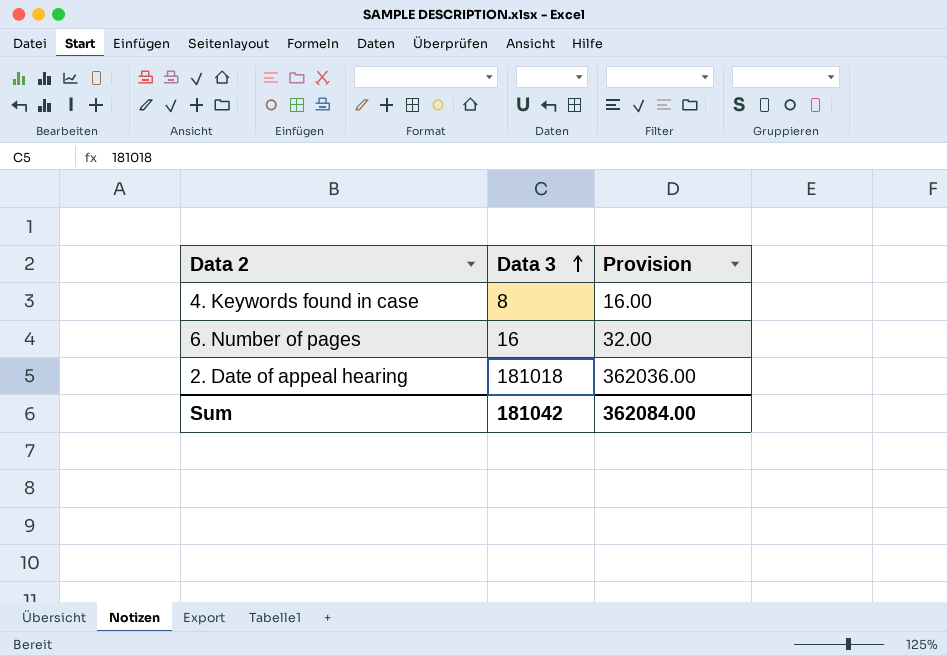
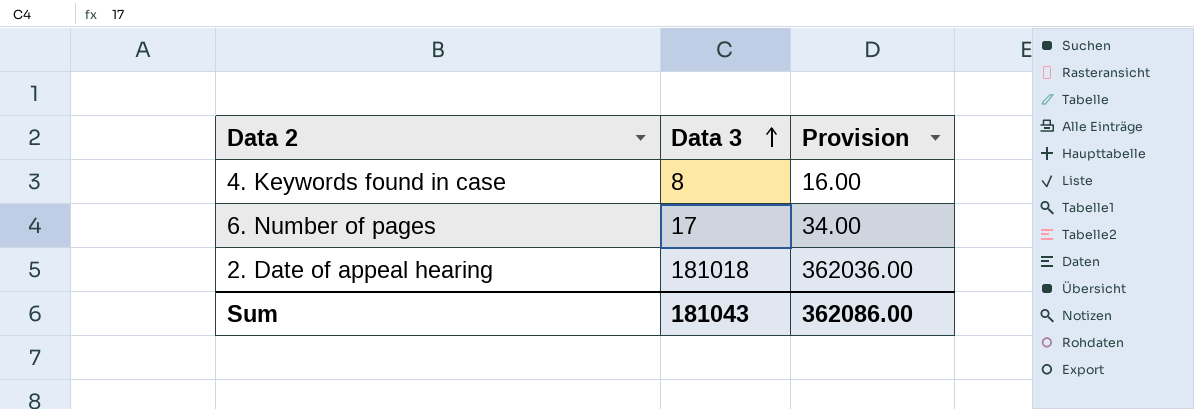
6. Number of pages | Data 3: 16 -> 17
6. Number of pages | Provision: 32.00 -> 34.00
Sum | Data 3: 181042 -> 181043
Sum | Provision: 362084.00 -> 362086.00

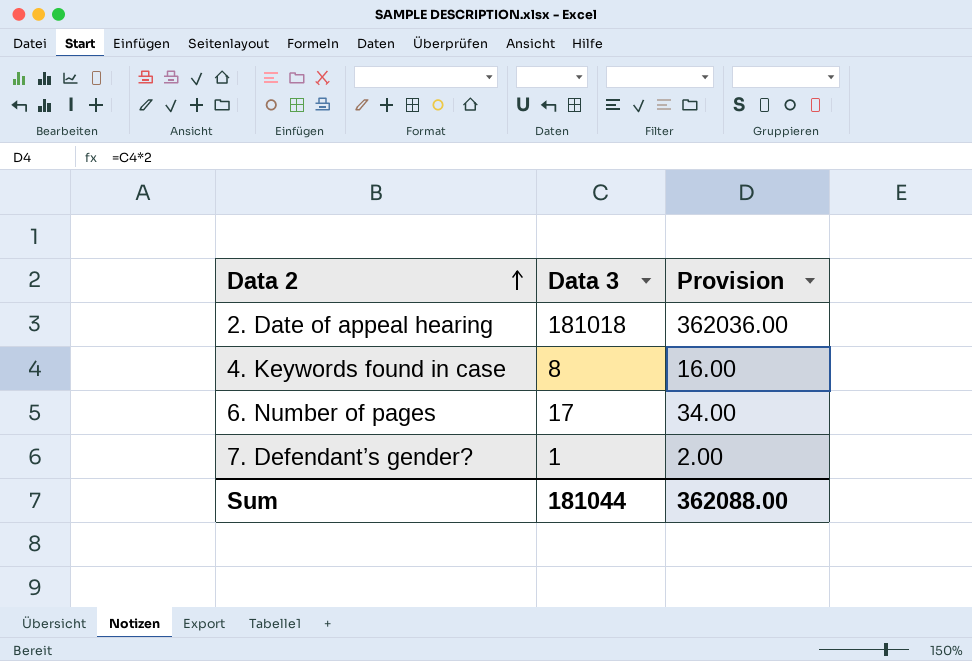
row order: Data 3 ascending -> Data 2 ascending
row 7. Defendant’s gender?: none -> 1 | 2.00
Sum | Data 3: 181043 -> 181044
Sum | Provision: 362086.00 -> 362088.00

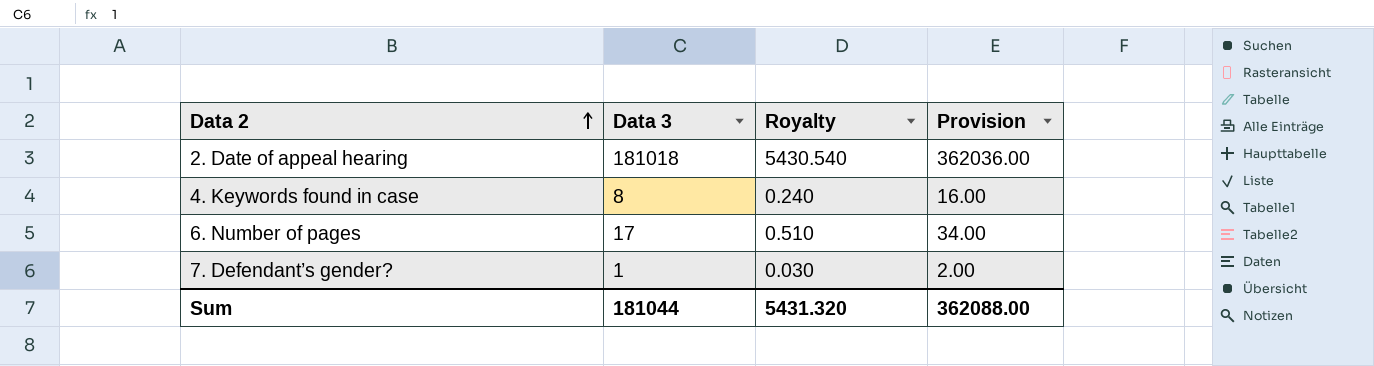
column Royalty | formula: none -> [Data 3] * 0.03

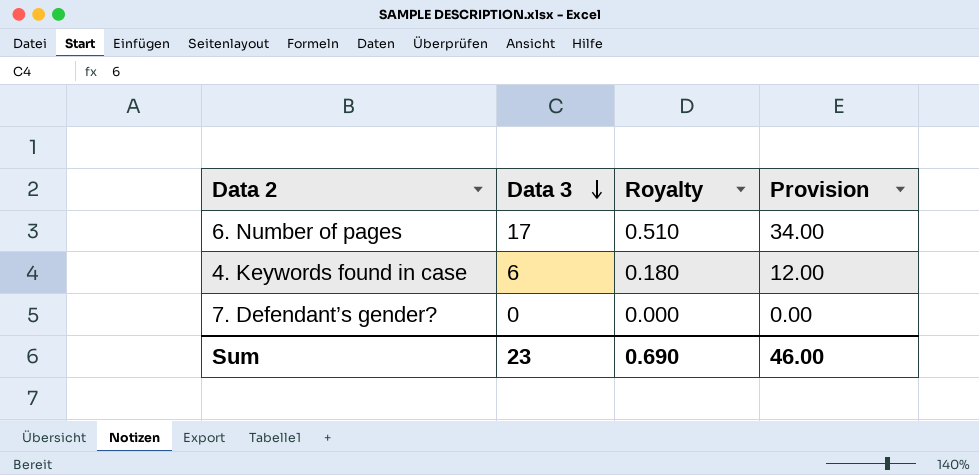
row order: Data 2 ascending -> Data 3 descending
row 2. Date of appeal hearing: 181018 | 5430.540 | 362036.00 -> none
4. Keywords found in case | Data 3: 8 -> 6
4. Keywords found in case | Royalty: 0.240 -> 0.180
4. Keywords found in case | Provision: 16.00 -> 12.00
7. Defendant’s gender? | Data 3: 1 -> 0
7. Defendant’s gender? | Royalty: 0.030 -> 0.000
7. Defendant’s gender? | Provision: 2.00 -> 0.00
Sum | Data 3: 181044 -> 23
Sum | Royalty: 5431.320 -> 0.690
Sum | Provision: 362088.00 -> 46.00

